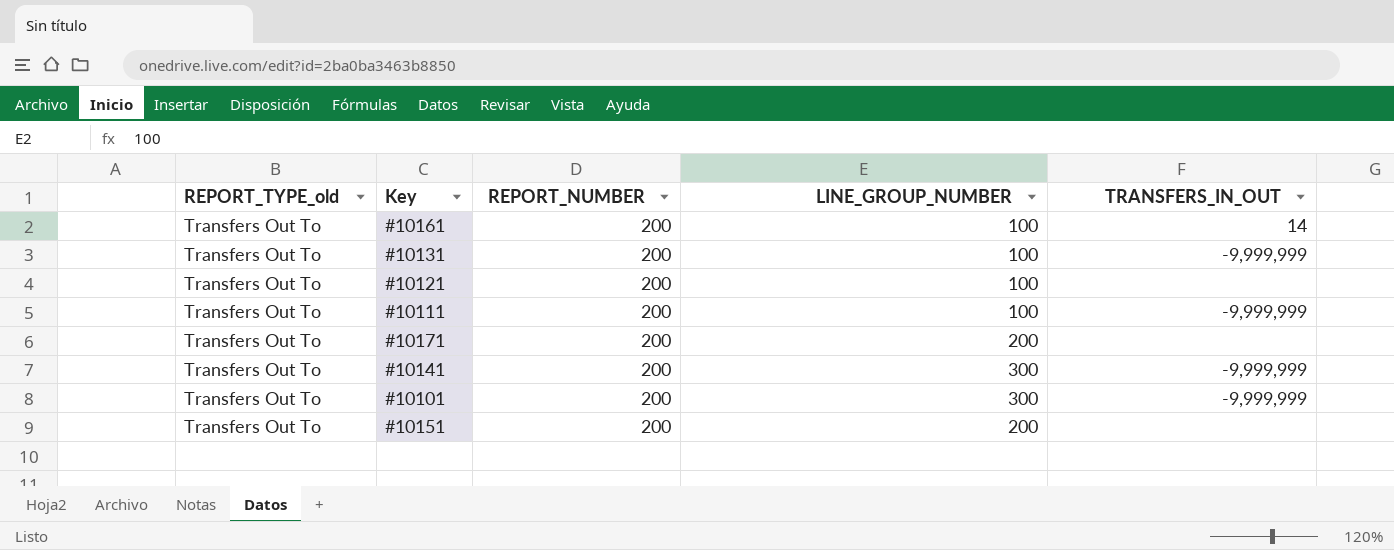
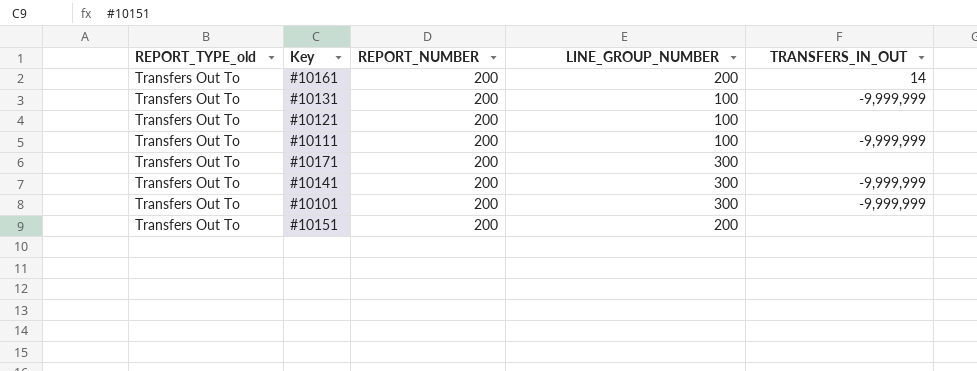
#10161 | LINE_GROUP_NUMBER: 100 -> 200
#10171 | LINE_GROUP_NUMBER: 200 -> 300

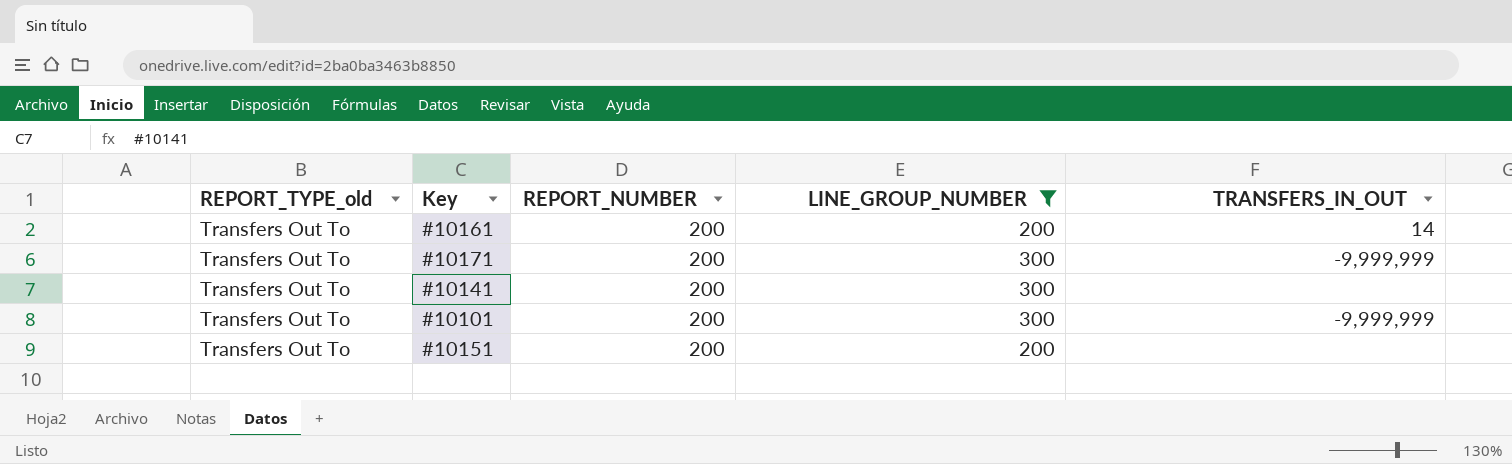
filter: none -> LINE_GROUP_NUMBER != 100
#10171 | TRANSFERS_IN_OUT: none -> -9,999,999
#10141 | TRANSFERS_IN_OUT: -9,999,999 -> none

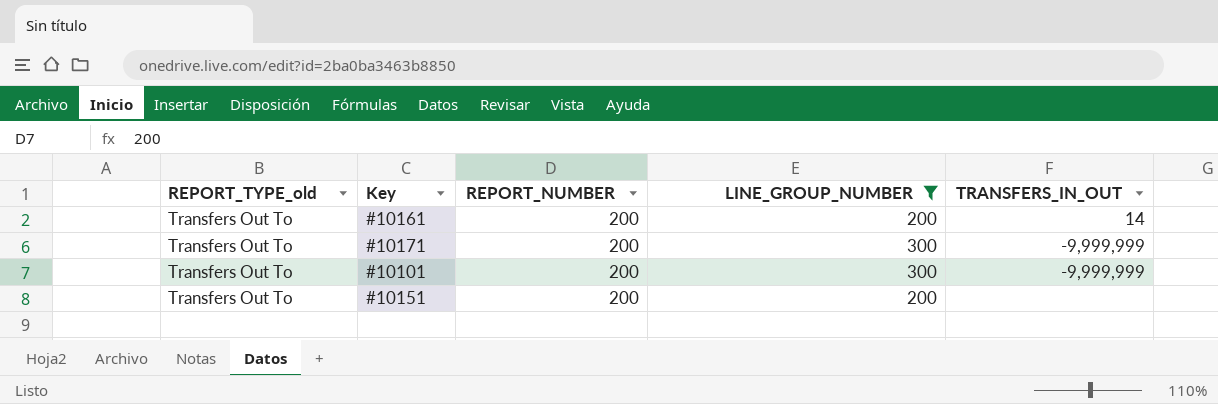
row #10141: Transfers Out To | 200 | 300 | none -> none

